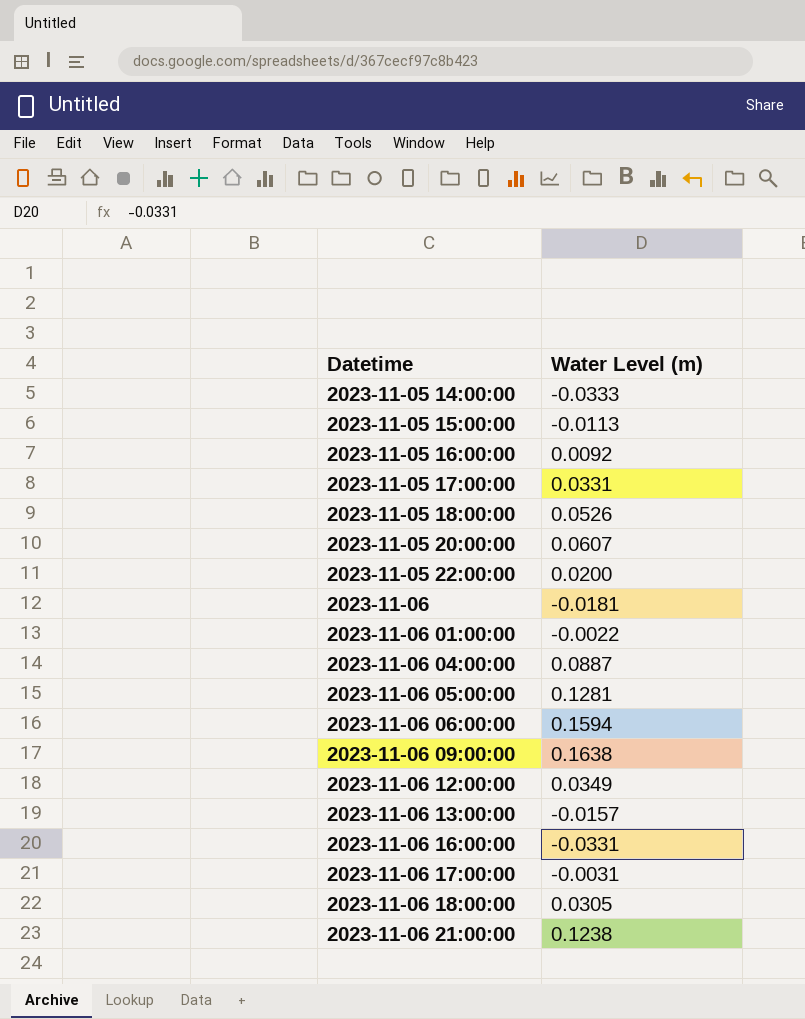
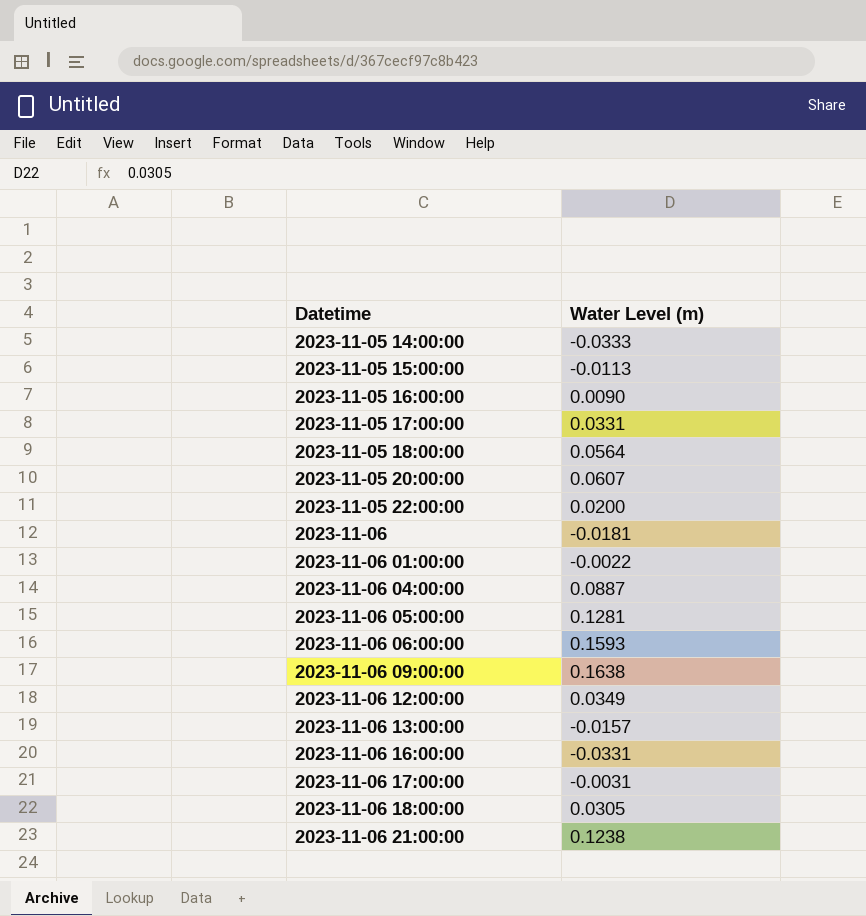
2023-11-05 16:00:00 | Water Level (m): 0.0092 -> 0.0090
2023-11-05 18:00:00 | Water Level (m): 0.0526 -> 0.0564
2023-11-06 06:00:00 | Water Level (m): 0.1594 -> 0.1593

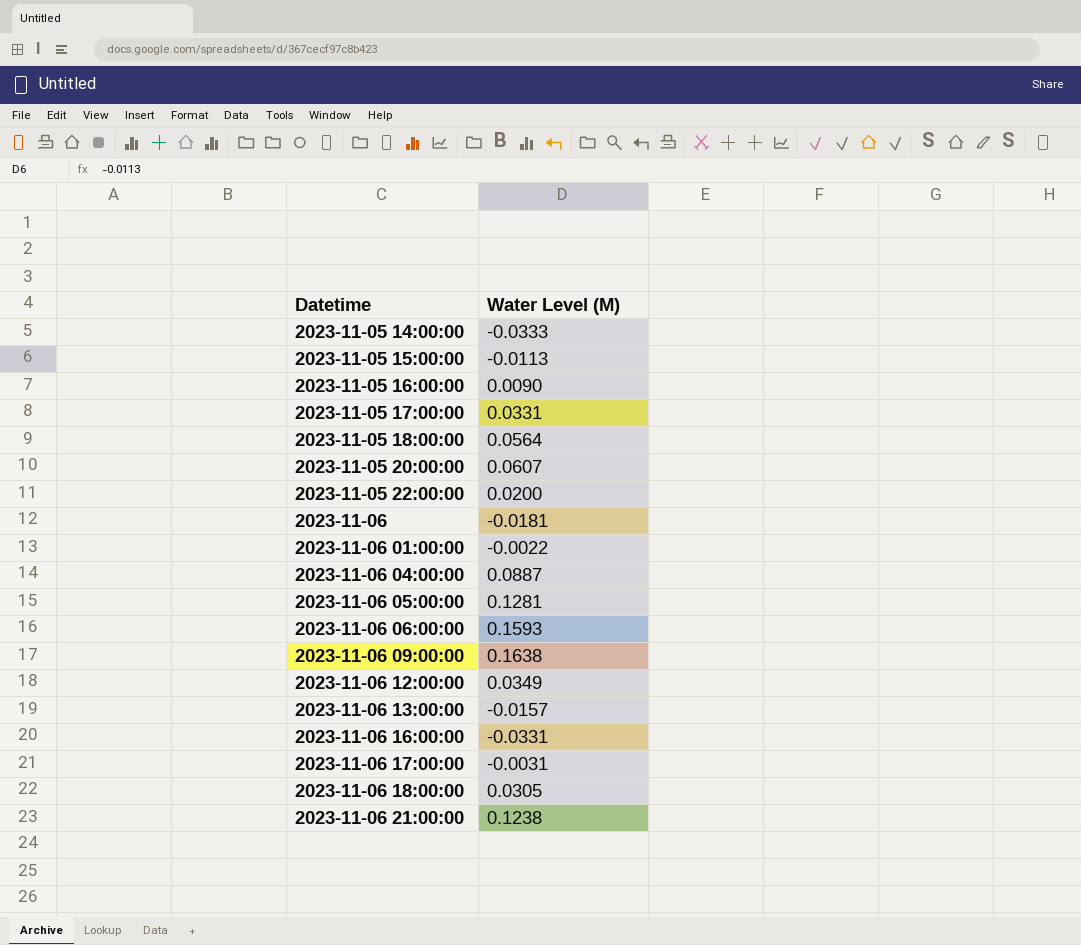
column name: Water Level (m) -> Water Level (M)

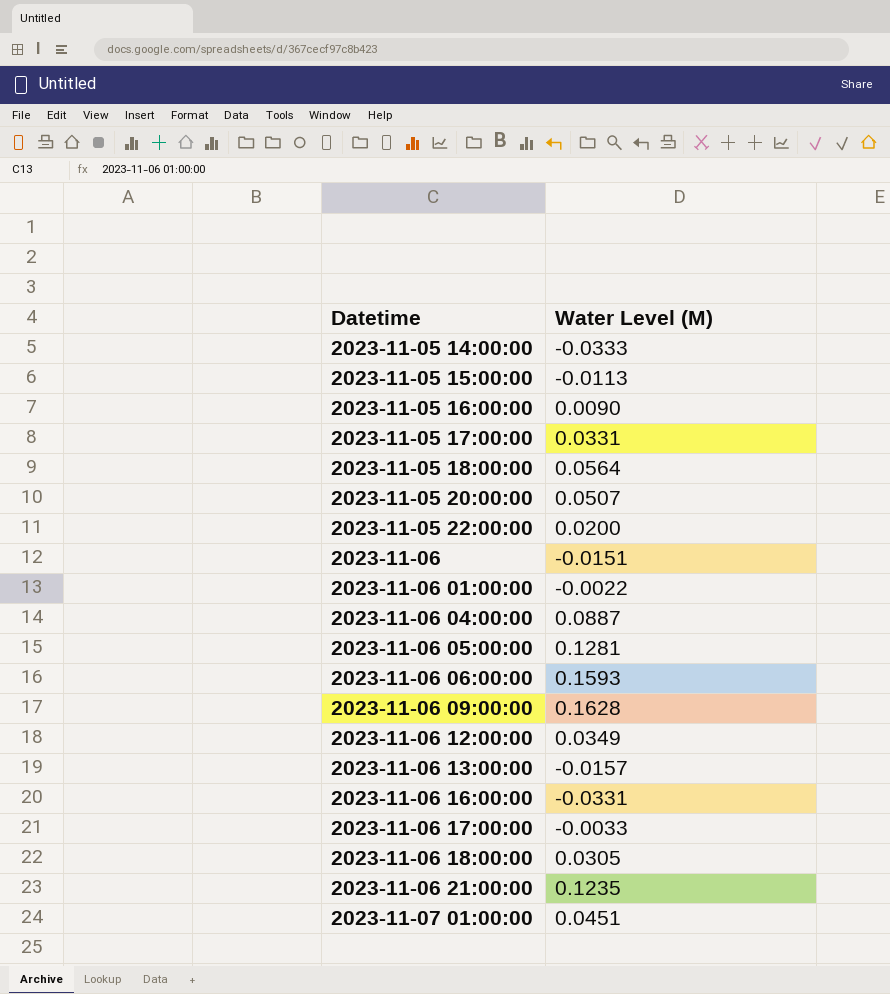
2023-11-05 20:00:00 | Water Level (M): 0.0607 -> 0.0507
2023-11-06 | Water Level (M): -0.0181 -> -0.0151
2023-11-06 09:00:00 | Water Level (M): 0.1638 -> 0.1628
2023-11-06 17:00:00 | Water Level (M): -0.0031 -> -0.0033
2023-11-06 21:00:00 | Water Level (M): 0.1238 -> 0.1235
row 2023-11-07 01:00:00: none -> 0.0451

